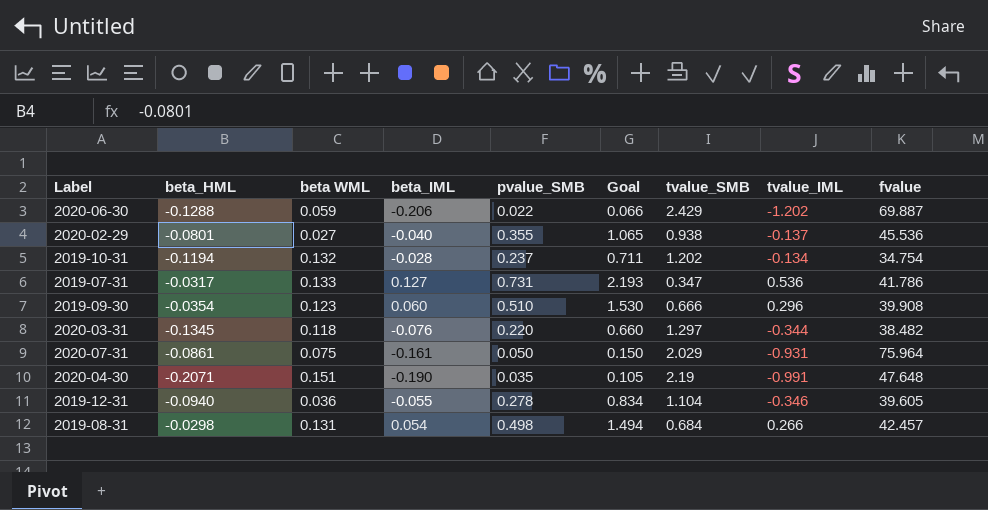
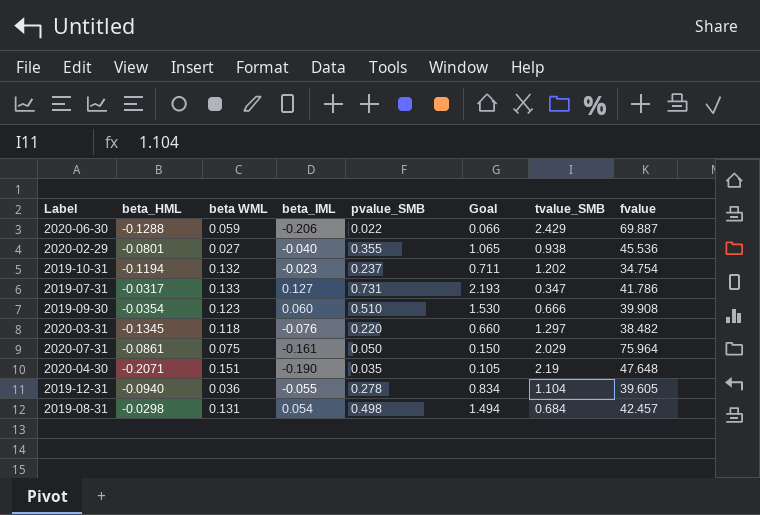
column tvalue_IML | position: 8 -> none
2019-10-31 | beta_IML: -0.028 -> -0.023

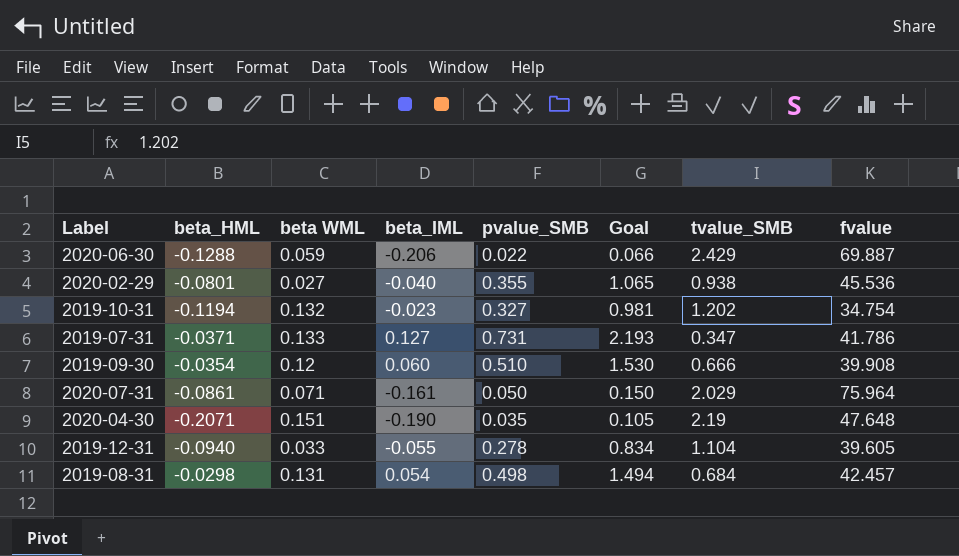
row 2020-03-31: -0.1345 | 0.118 | -0.076 | 0.220 | 0.660 | 1.297 | 38.482 -> none
2019-10-31 | pvalue_SMB: 0.237 -> 0.327
2019-10-31 | Goal: 0.711 -> 0.981
2019-07-31 | beta_HML: -0.0317 -> -0.0371
2019-09-30 | beta WML: 0.123 -> 0.12
2020-07-31 | beta WML: 0.075 -> 0.071
2019-12-31 | beta WML: 0.036 -> 0.033

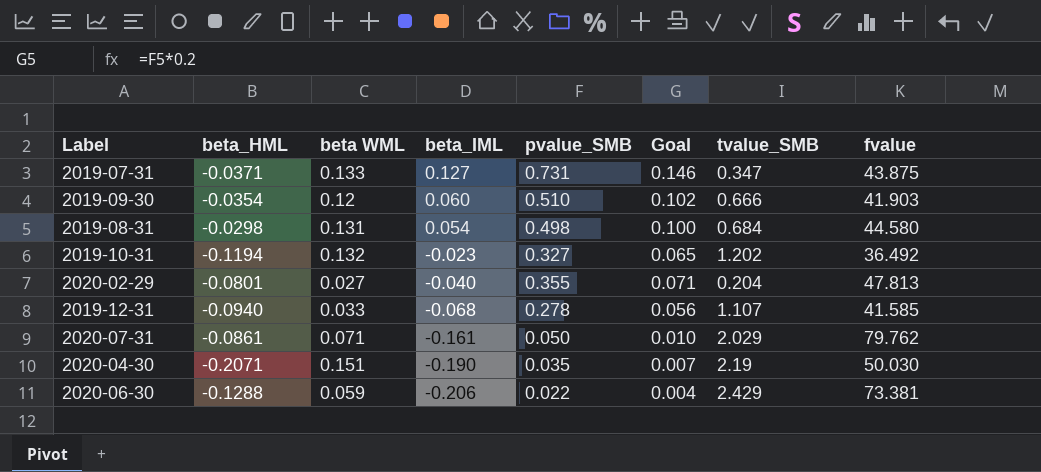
row order: none -> beta_IML descending
column Goal | formula: [pvalue_SMB] * 3 -> [pvalue_SMB] * 0.2
2019-07-31 | fvalue: 41.786 -> 43.875
2019-09-30 | fvalue: 39.908 -> 41.903
2019-08-31 | fvalue: 42.457 -> 44.580
2019-10-31 | fvalue: 34.754 -> 36.492
2020-02-29 | tvalue_SMB: 0.938 -> 0.204
2020-02-29 | fvalue: 45.536 -> 47.813
2019-12-31 | beta_IML: -0.055 -> -0.068
2019-12-31 | tvalue_SMB: 1.104 -> 1.107
2019-12-31 | fvalue: 39.605 -> 41.585
2020-07-31 | fvalue: 75.964 -> 79.762
2020-04-30 | fvalue: 47.648 -> 50.030
2020-06-30 | fvalue: 69.887 -> 73.381

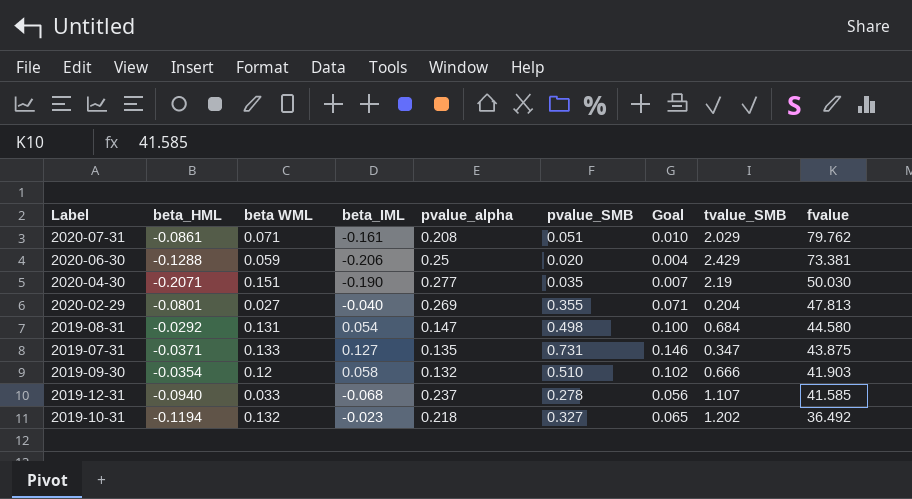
row order: beta_IML descending -> fvalue descending
column pvalue_alpha | position: none -> 5
2020-07-31 | pvalue_SMB: 0.050 -> 0.051
2020-06-30 | pvalue_SMB: 0.022 -> 0.020
2019-08-31 | beta_HML: -0.0298 -> -0.0292
2019-09-30 | beta_IML: 0.060 -> 0.058

